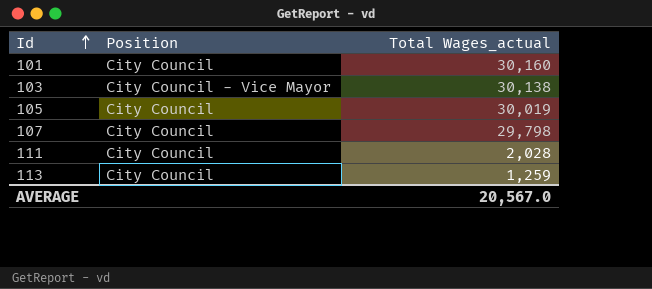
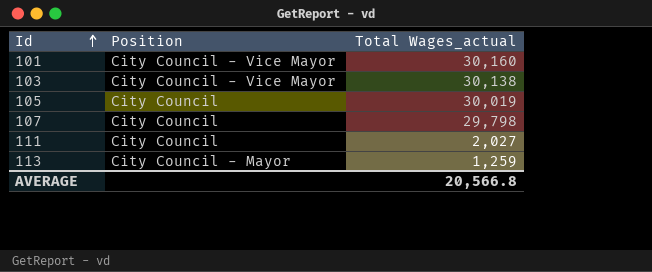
101 | Position: City Council -> City Council - Vice Mayor
111 | Total Wages_actual: 2,028 -> 2,027
113 | Position: City Council -> City Council - Mayor
AVERAGE | Total Wages_actual: 20,567.0 -> 20,566.8

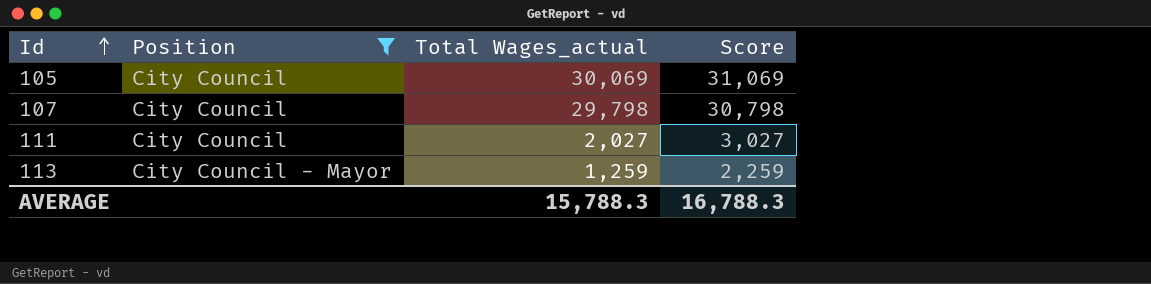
filter: none -> Position != City Council - Vice Mayor
column Score | formula: none -> [Total Wages_actual] + 1000
105 | Total Wages_actual: 30,019 -> 30,069
AVERAGE | Total Wages_actual: 20,566.8 -> 15,788.3

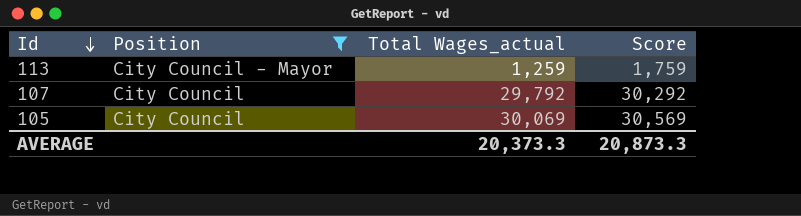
row order: Id ascending -> Id descending
column Score | formula: [Total Wages_actual] + 1000 -> [Total Wages_actual] + 500
row 111: City Council | 2,027 | 3,027 -> none
107 | Total Wages_actual: 29,798 -> 29,792
AVERAGE | Total Wages_actual: 15,788.3 -> 20,373.3
AVERAGE | Score: 16,788.3 -> 20,873.3

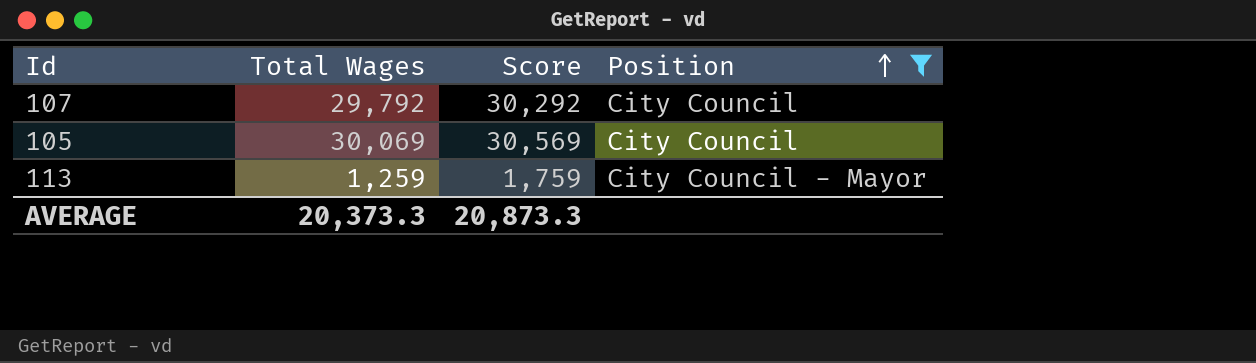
row order: Id descending -> Position ascending
column name: Total Wages_actual -> Total Wages
column Position | position: 2 -> 4

